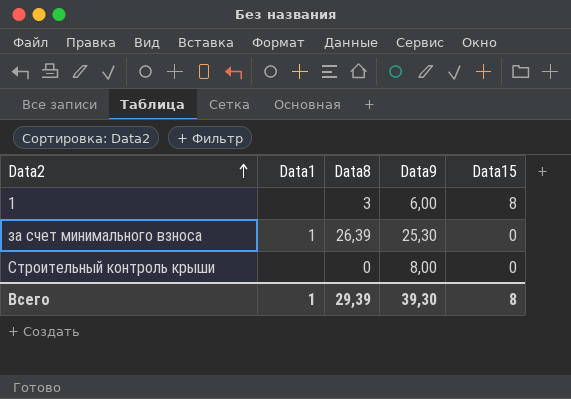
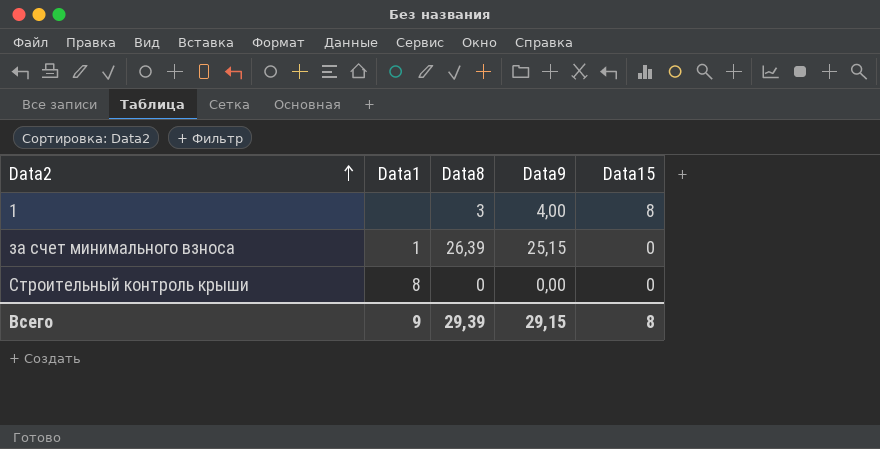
1 | Data9: 6,00 -> 4,00
за счет минимального взноса | Data9: 25,30 -> 25,15
Строительный контроль крыши | Data1: none -> 8
Строительный контроль крыши | Data9: 8,00 -> 0,00
Всего | Data1: 1 -> 9
Всего | Data9: 39,30 -> 29,15

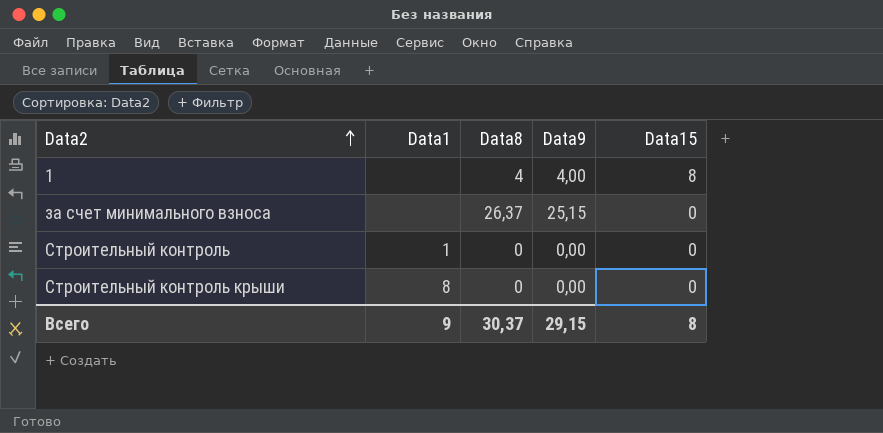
1 | Data8: 3 -> 4
за счет минимального взноса | Data1: 1 -> none
за счет минимального взноса | Data8: 26,39 -> 26,37
row Строительный контроль: none -> 1 | 0 | 0,00 | 0
Всего | Data8: 29,39 -> 30,37

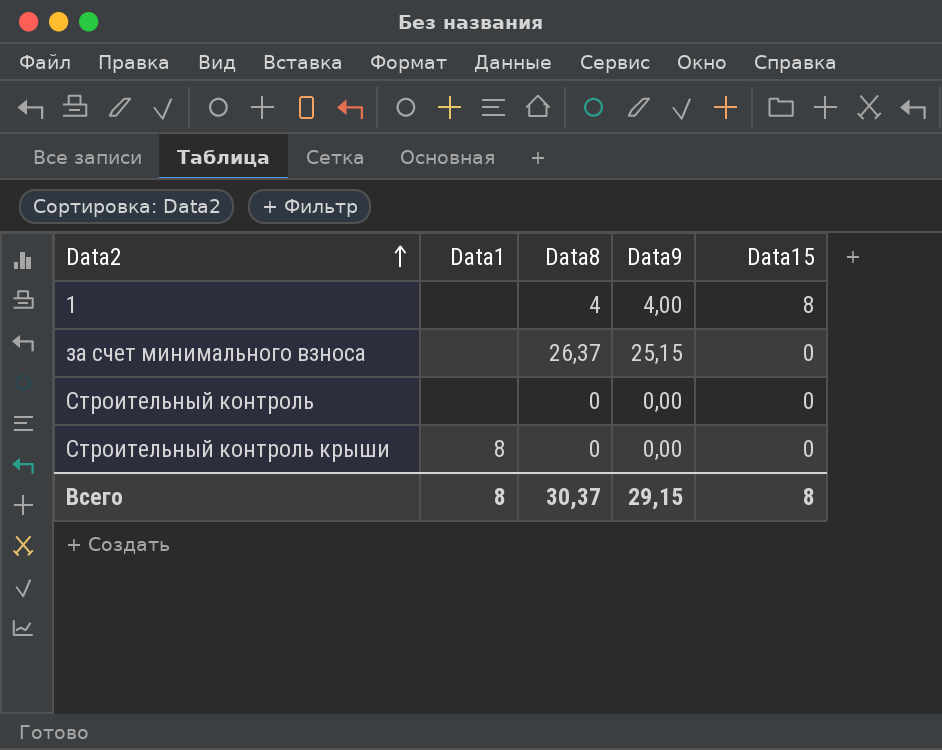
Строительный контроль | Data1: 1 -> none
Всего | Data1: 9 -> 8

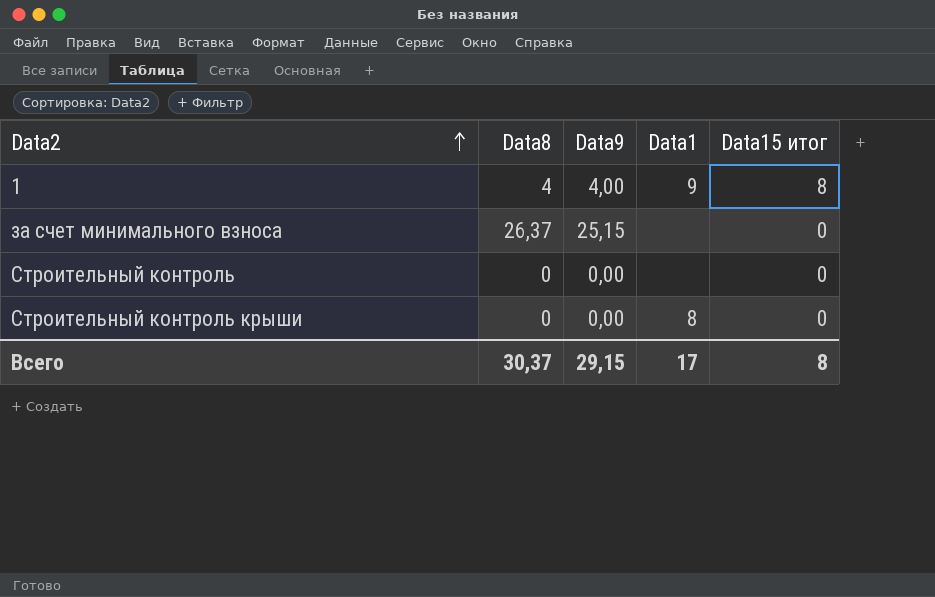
column Data1 | position: 2 -> 4
column name: Data15 -> Data15 итог
1 | Data1: none -> 9
Всего | Data1: 8 -> 17

